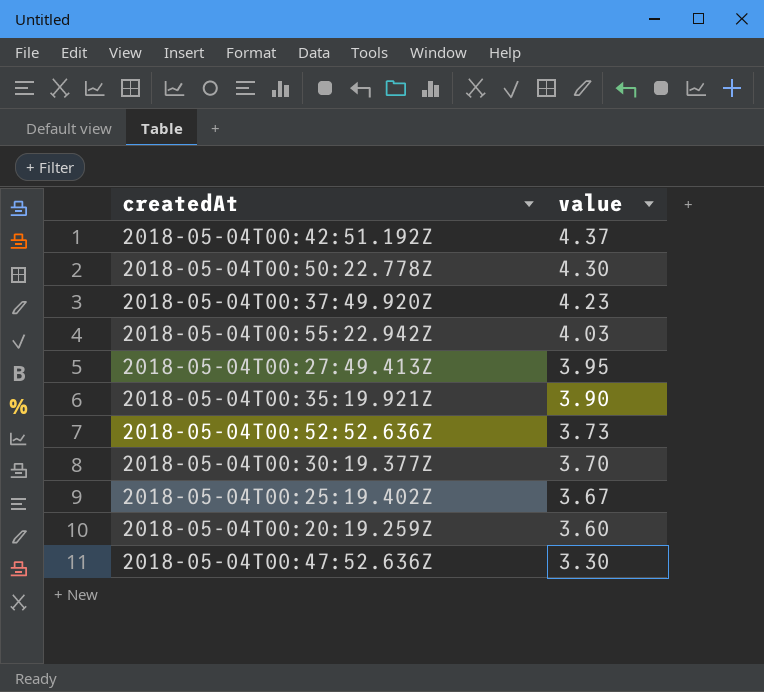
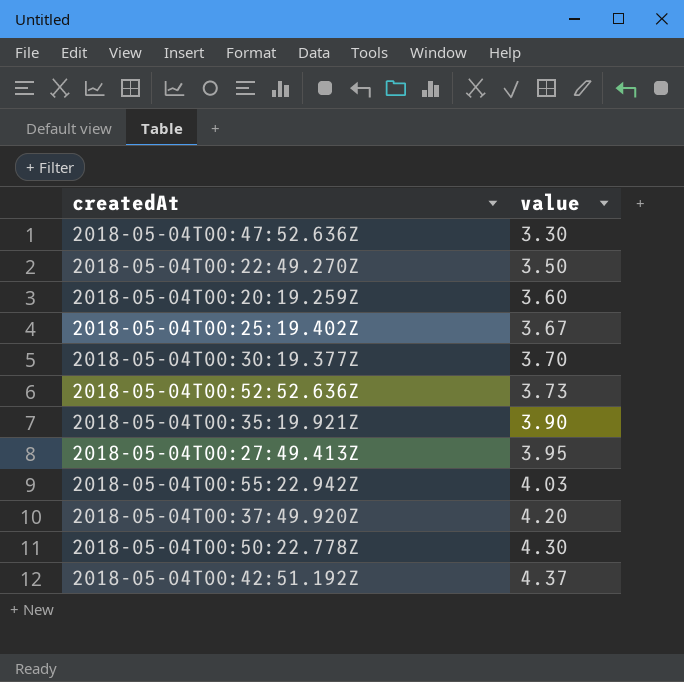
row order: value descending -> value ascending
row 2018-05-04T00:22:49.270Z: none -> 3.50
2018-05-04T00:37:49.920Z | value: 4.23 -> 4.20

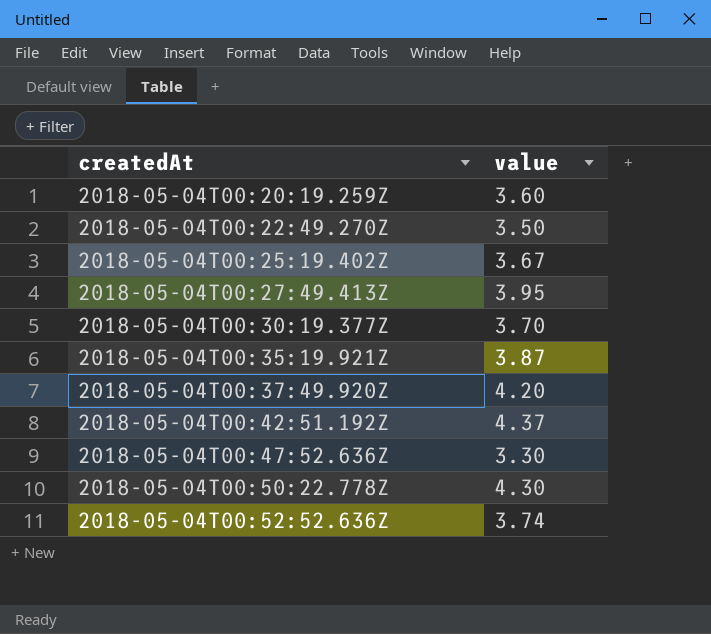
row order: value ascending -> createdAt ascending
row 2018-05-04T00:55:22.942Z: 4.03 -> none
2018-05-04T00:35:19.921Z | value: 3.90 -> 3.87
2018-05-04T00:52:52.636Z | value: 3.73 -> 3.74

